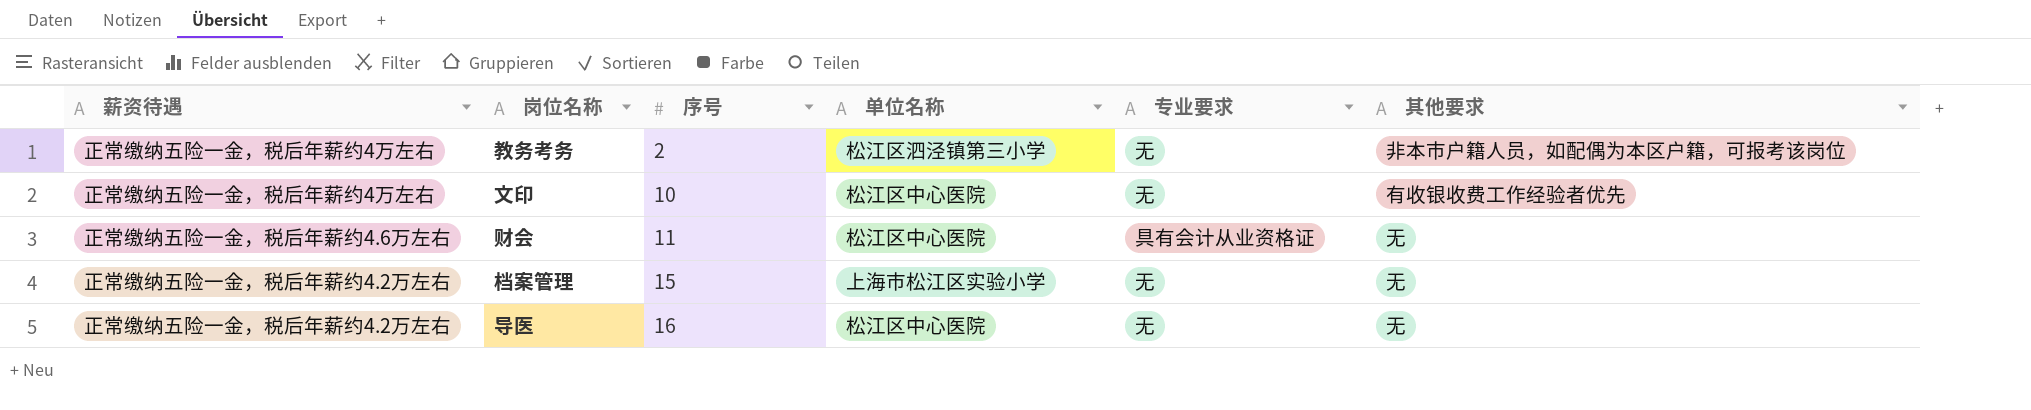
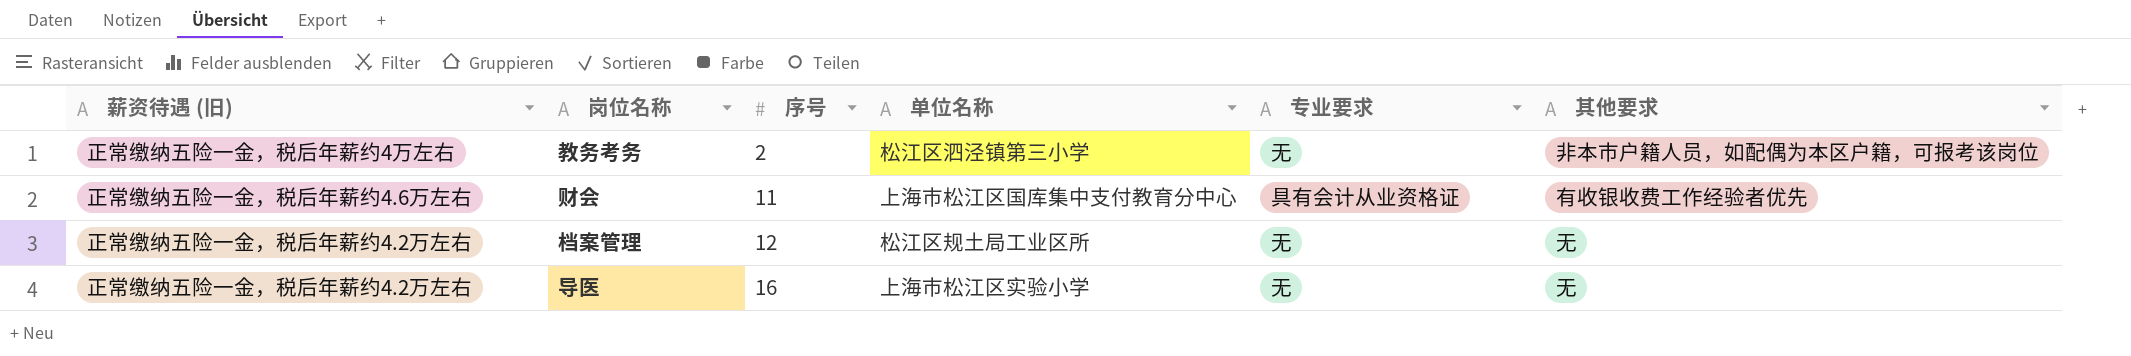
column name: 薪资待遇 -> 薪资待遇 (旧)
row 文印: 正常缴纳五险一金，税后年薪约4万左右 | 10 | 松江区中心医院 | 无 | 有收银收费工作经验者优先 -> none
财会 | 单位名称: 松江区中心医院 -> 上海市松江区国库集中支付教育分中心
财会 | 其他要求: 无 -> 有收银收费工作经验者优先
档案管理 | 序号: 15 -> 12
档案管理 | 单位名称: 上海市松江区实验小学 -> 松江区规土局工业区所
导医 | 单位名称: 松江区中心医院 -> 上海市松江区实验小学

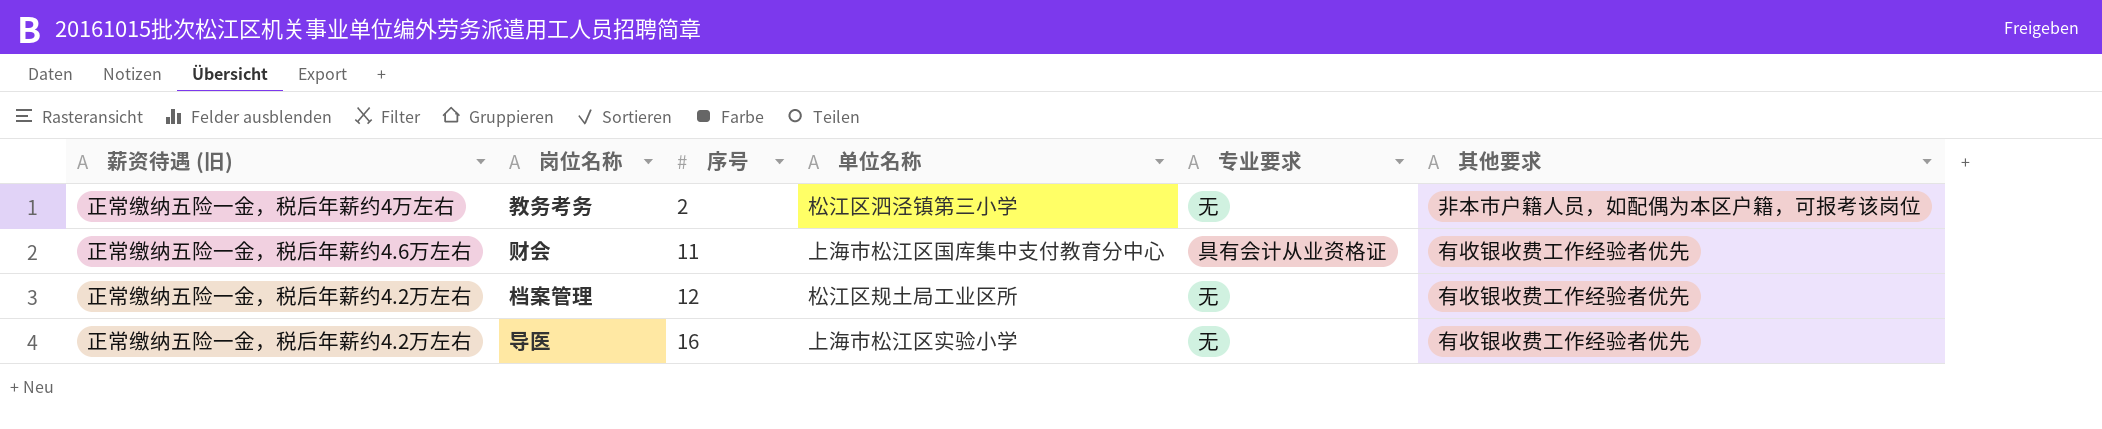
档案管理 | 其他要求: 无 -> 有收银收费工作经验者优先
导医 | 其他要求: 无 -> 有收银收费工作经验者优先

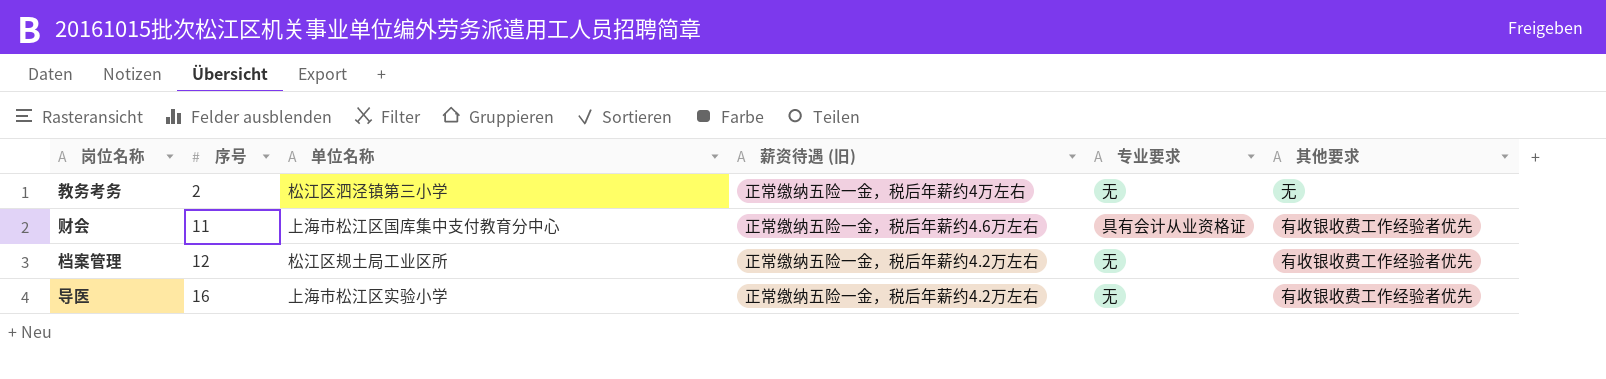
column 薪资待遇 (旧) | position: 1 -> 4
教务考务 | 其他要求: 非本市户籍人员，如配偶为本区户籍，可报考该岗位 -> 无

